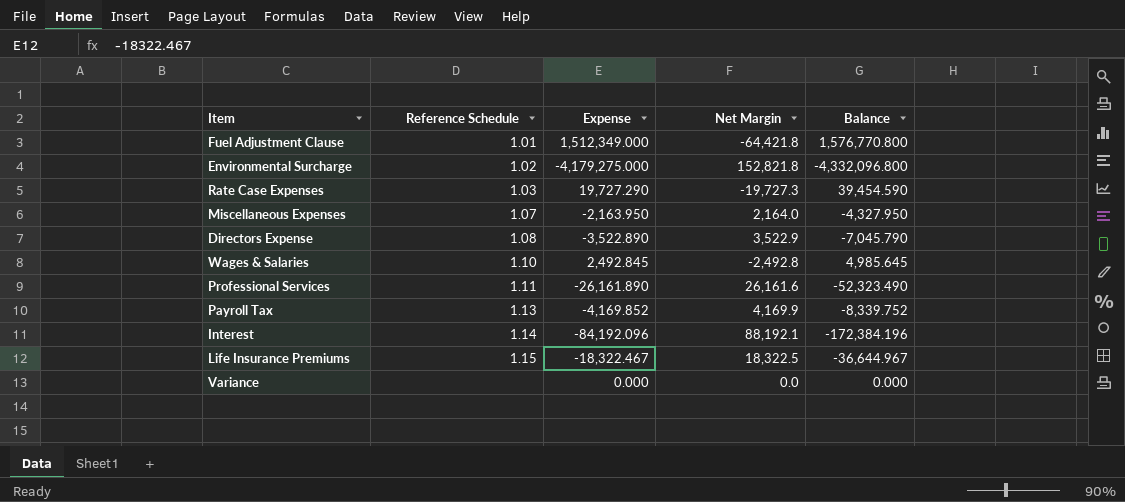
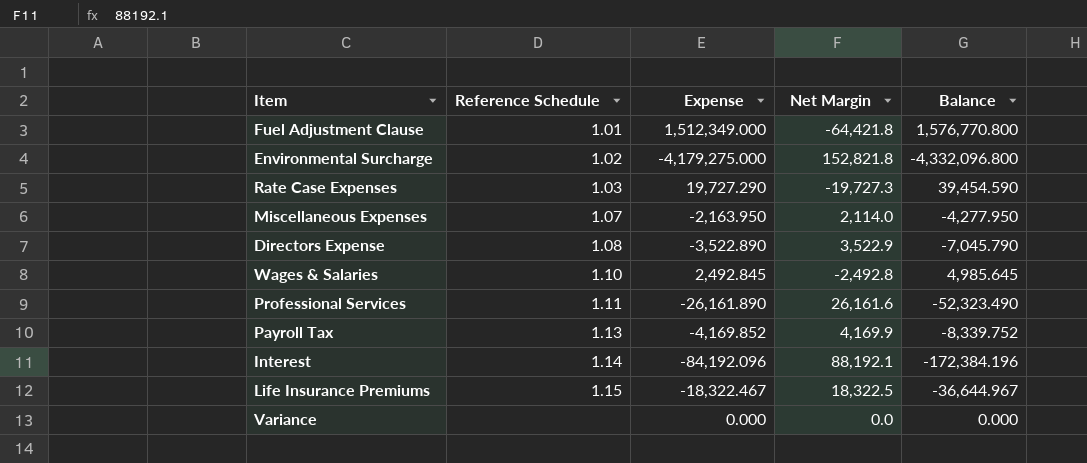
Miscellaneous Expenses | Net Margin: 2,164.0 -> 2,114.0
Miscellaneous Expenses | Balance: -4,327.950 -> -4,277.950

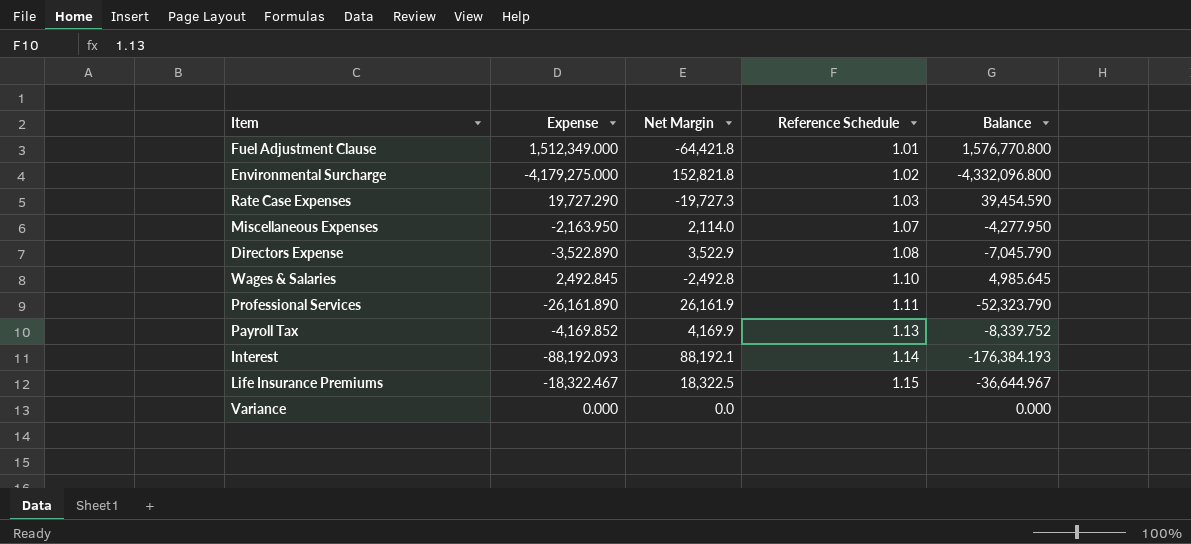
column Reference Schedule | position: 2 -> 4
Professional Services | Net Margin: 26,161.6 -> 26,161.9
Professional Services | Balance: -52,323.490 -> -52,323.790
Interest | Expense: -84,192.096 -> -88,192.093
Interest | Balance: -172,384.196 -> -176,384.193

